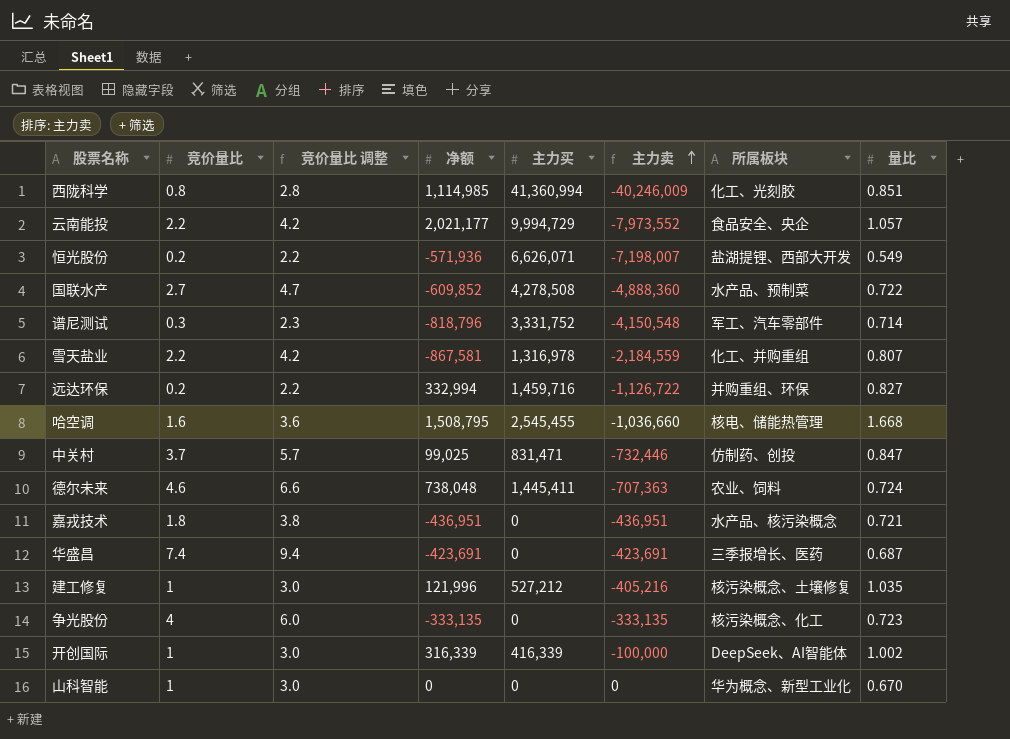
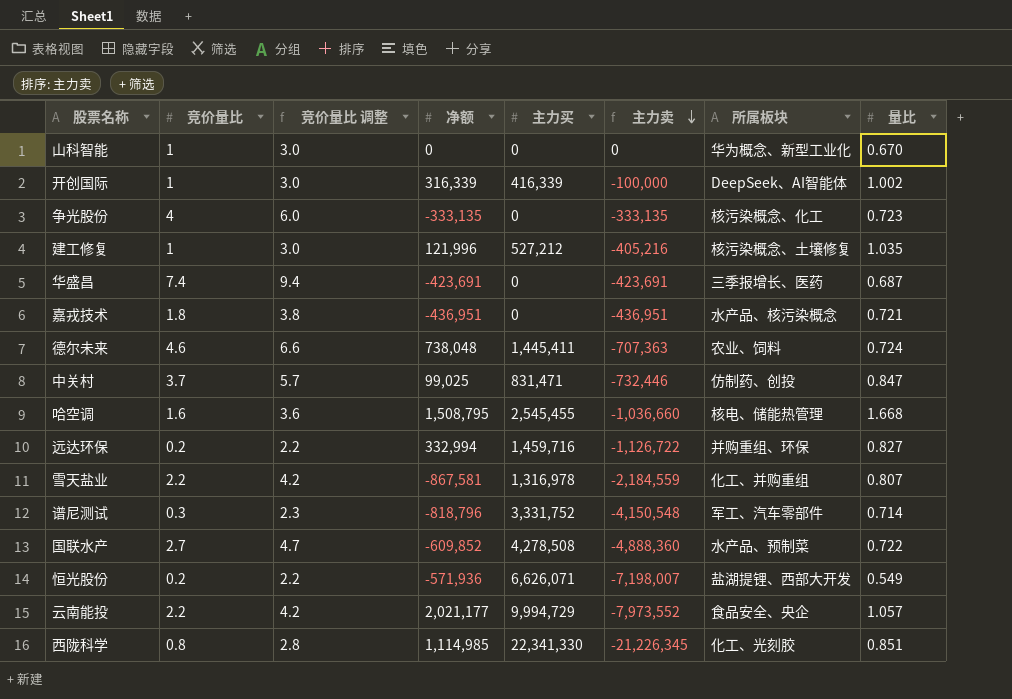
row order: 主力卖 ascending -> 主力卖 descending
西陇科学 | 主力买: 41,360,994 -> 22,341,330
西陇科学 | 主力卖: -40,246,009 -> -21,226,345

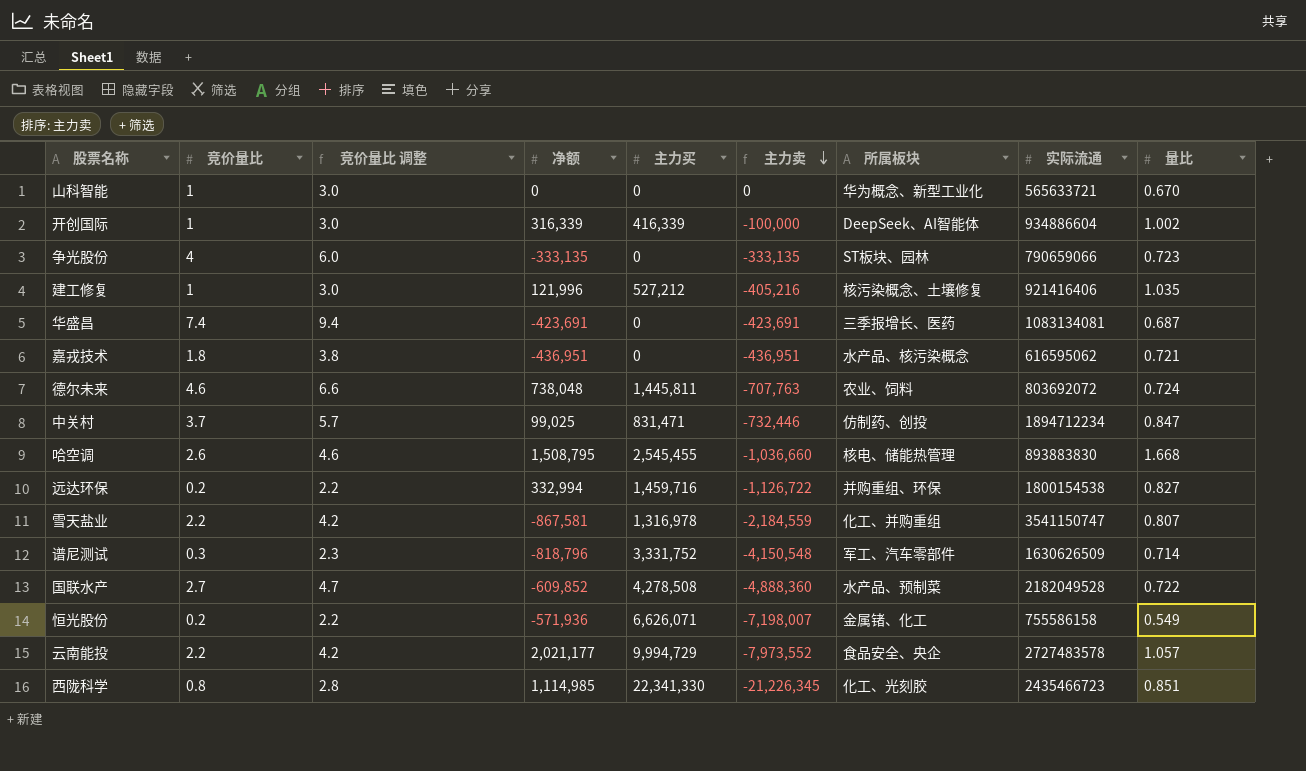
column 实际流通 | position: none -> 8
争光股份 | 所属板块: 核污染概念、化工 -> ST板块、园林
德尔未来 | 主力买: 1,445,411 -> 1,445,811
德尔未来 | 主力卖: -707,363 -> -707,763
哈空调 | 竞价量比: 1.6 -> 2.6
哈空调 | 竞价量比 调整: 3.6 -> 4.6
恒光股份 | 所属板块: 盐湖提锂、西部大开发 -> 金属锗、化工

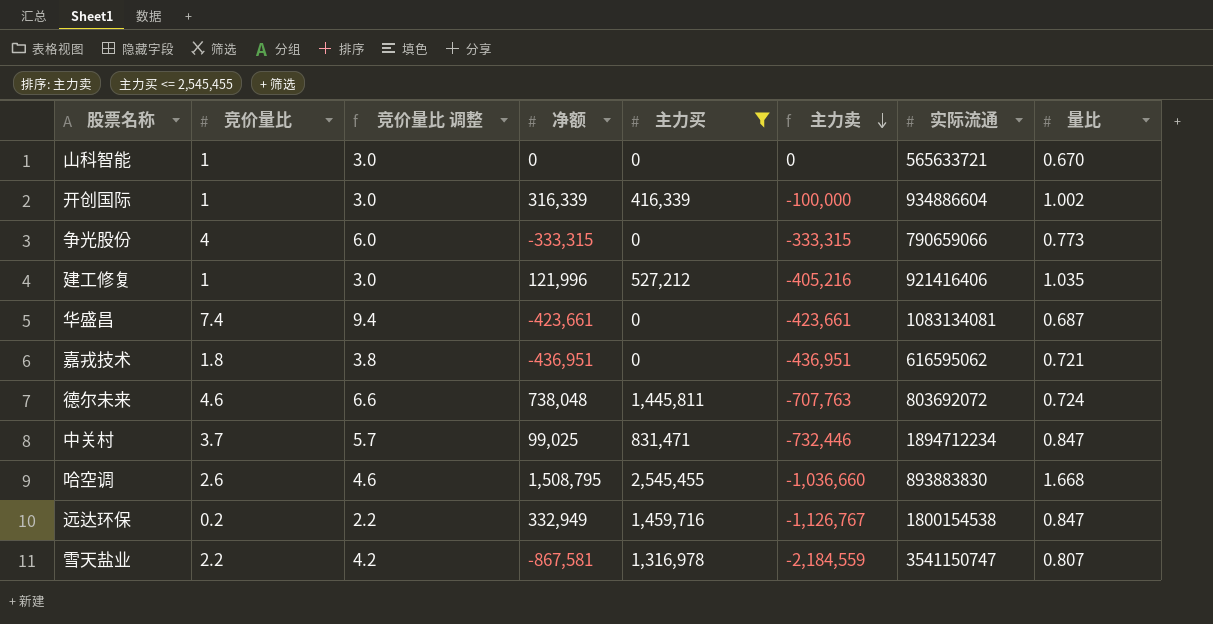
filter: none -> 主力买 <= 2,545,455
column 所属板块 | position: 7 -> none
争光股份 | 净额: -333,135 -> -333,315
争光股份 | 主力卖: -333,135 -> -333,315
争光股份 | 量比: 0.723 -> 0.773
华盛昌 | 净额: -423,691 -> -423,661
华盛昌 | 主力卖: -423,691 -> -423,661
远达环保 | 净额: 332,994 -> 332,949
远达环保 | 主力卖: -1,126,722 -> -1,126,767
远达环保 | 量比: 0.827 -> 0.847

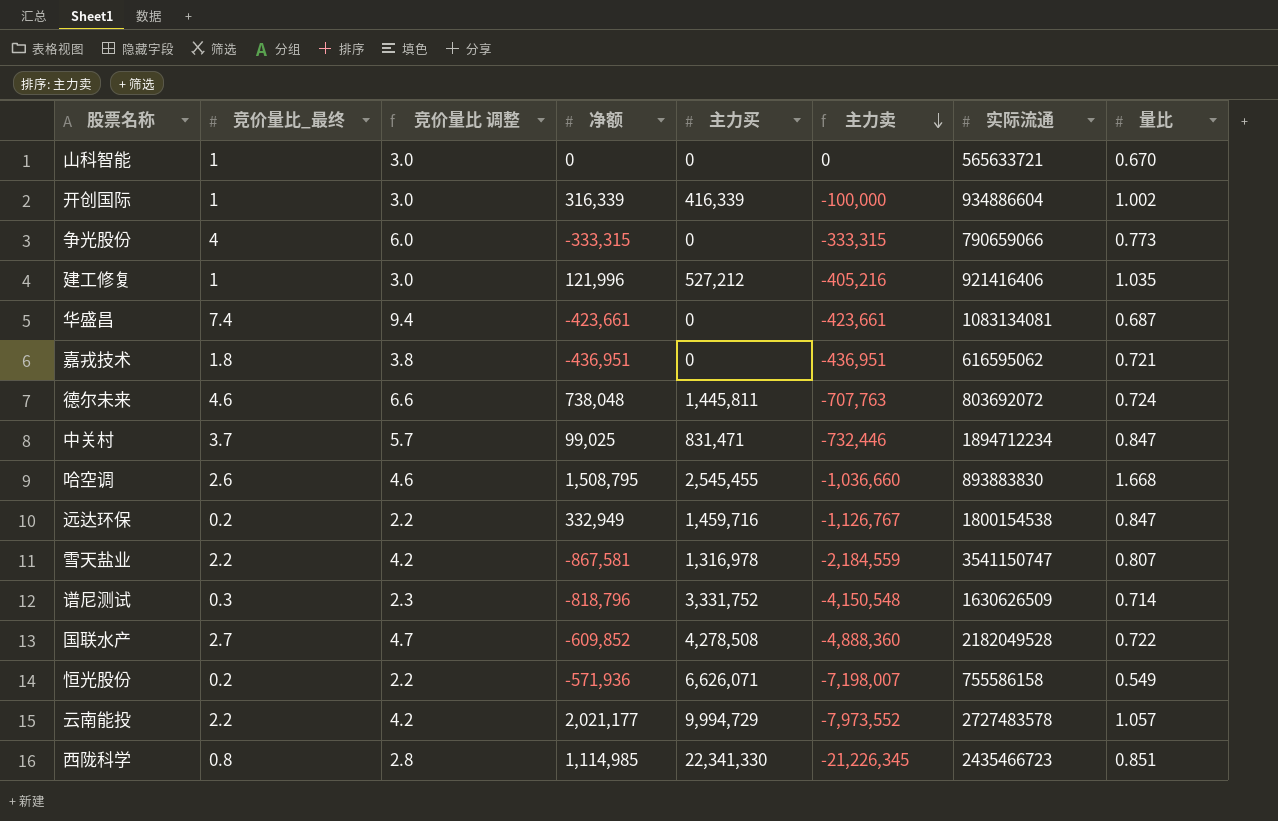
filter: 主力买 <= 2,545,455 -> none
column name: 竞价量比 -> 竞价量比_最终

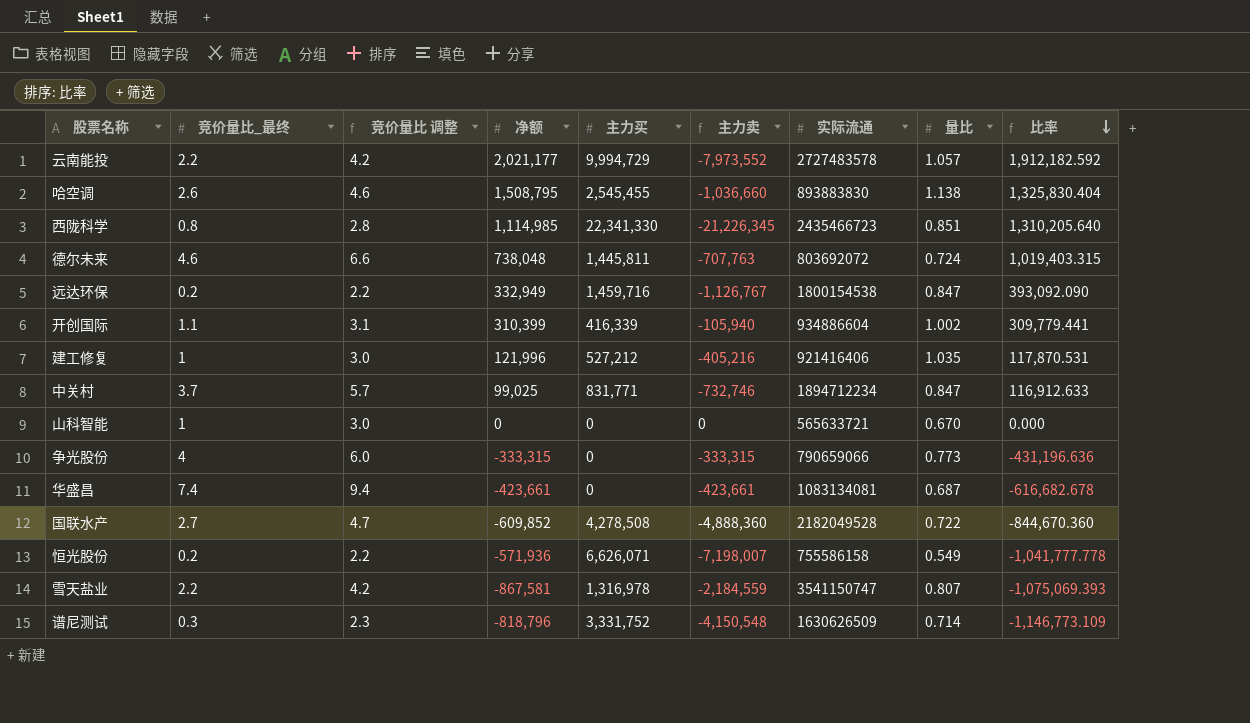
row order: 主力卖 descending -> 比率 descending
column 比率 | formula: none -> [净额] / [量比]
row 嘉戎技术: 1.8 | 3.8 | -436,951 | 0 | -436,951 | 616595062 | 0.721 -> none
哈空调 | 量比: 1.668 -> 1.138
开创国际 | 竞价量比_最终: 1 -> 1.1
开创国际 | 竞价量比 调整: 3.0 -> 3.1
开创国际 | 净额: 316,339 -> 310,399
开创国际 | 主力卖: -100,000 -> -105,940
中关村 | 主力买: 831,471 -> 831,771
中关村 | 主力卖: -732,446 -> -732,746

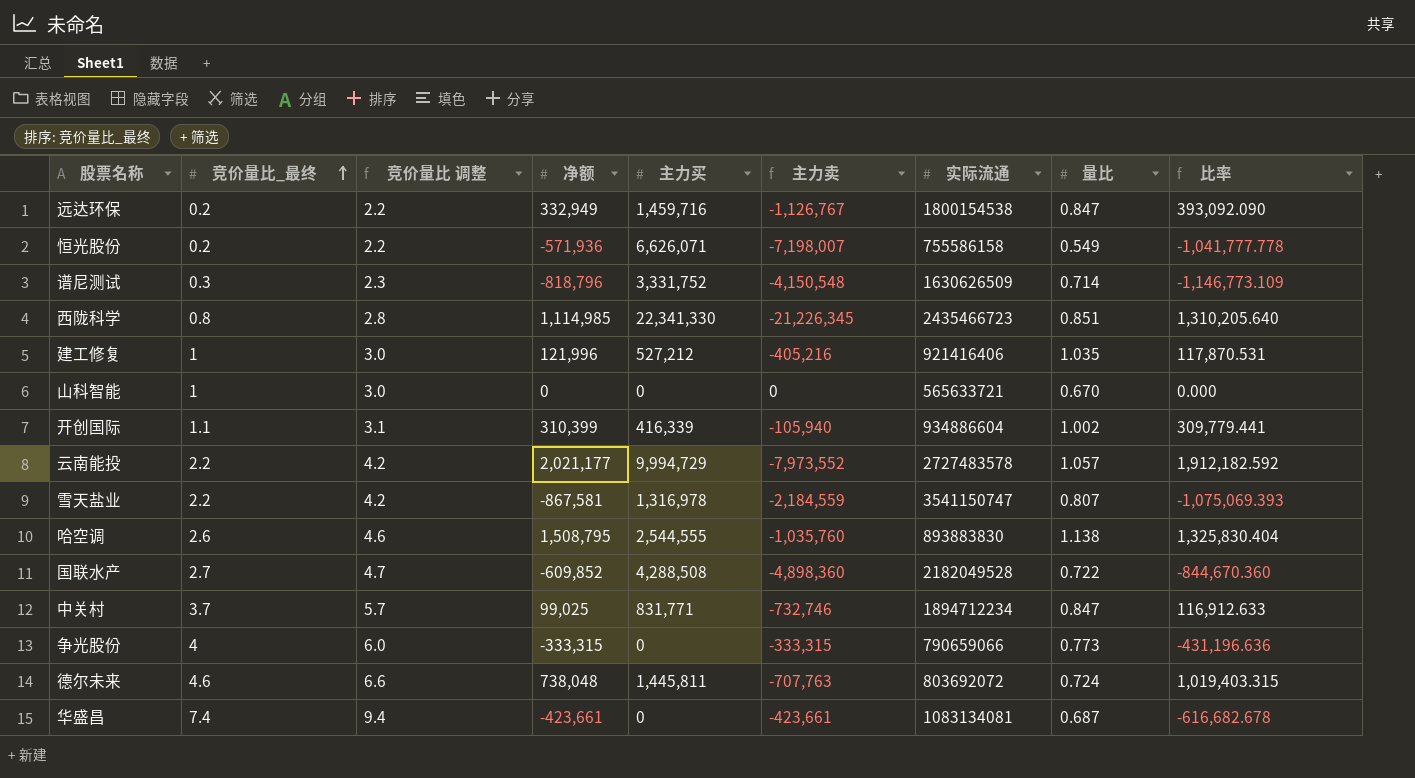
row order: 比率 descending -> 竞价量比_最终 ascending
哈空调 | 主力买: 2,545,455 -> 2,544,555
哈空调 | 主力卖: -1,036,660 -> -1,035,760
国联水产 | 主力买: 4,278,508 -> 4,288,508
国联水产 | 主力卖: -4,888,360 -> -4,898,360

